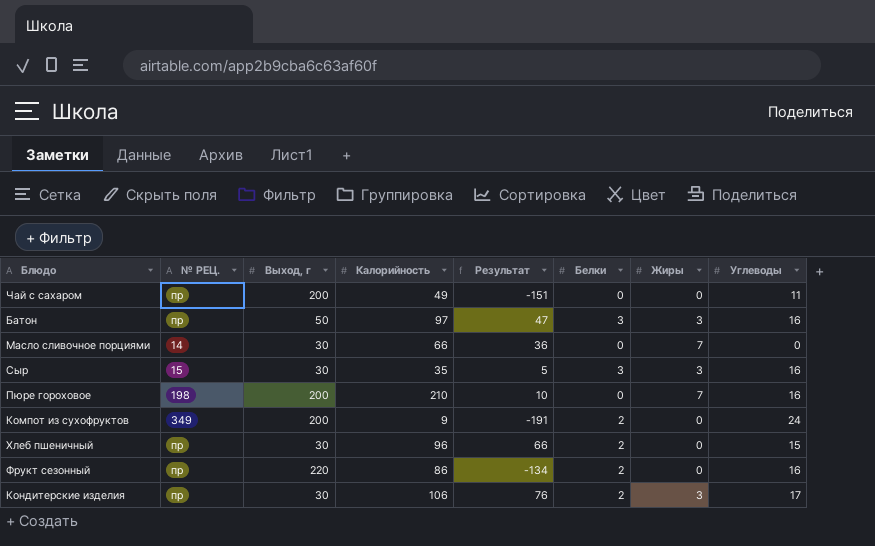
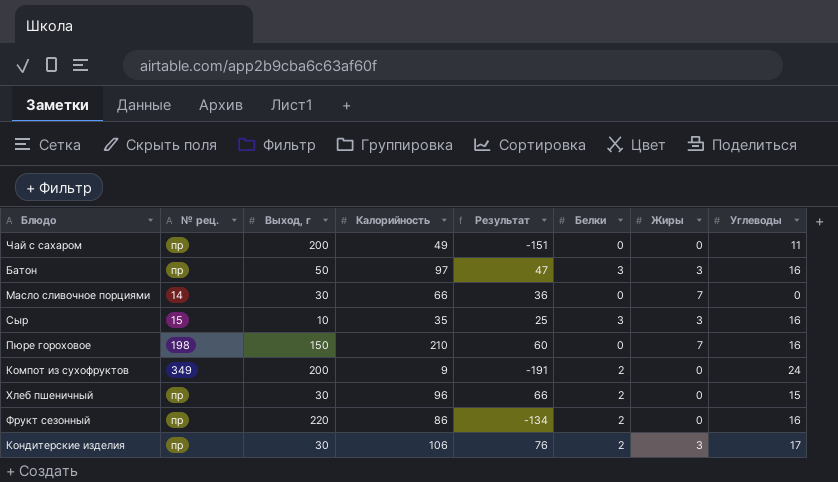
column name: № РЕЦ. -> № рец.
Сыр | Выход, г: 30 -> 10
Сыр | Результат: 5 -> 25
Пюре гороховое | Выход, г: 200 -> 150
Пюре гороховое | Результат: 10 -> 60

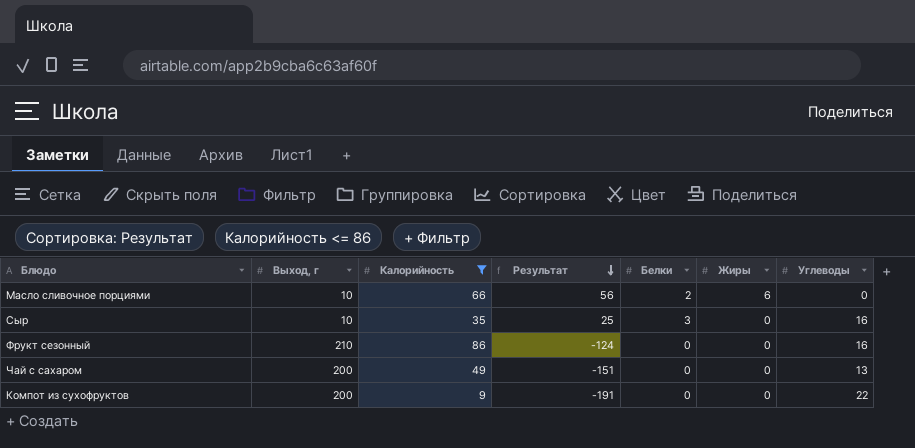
filter: none -> Калорийность <= 86
row order: none -> Результат descending
column № рец. | position: 2 -> none
Масло сливочное порциями | Выход, г: 30 -> 10
Масло сливочное порциями | Результат: 36 -> 56
Масло сливочное порциями | Белки: 0 -> 2
Масло сливочное порциями | Жиры: 7 -> 6
Сыр | Жиры: 3 -> 0
Фрукт сезонный | Выход, г: 220 -> 210
Фрукт сезонный | Результат: -134 -> -124
Фрукт сезонный | Белки: 2 -> 0
Чай с сахаром | Углеводы: 11 -> 13
Компот из сухофруктов | Белки: 2 -> 0
Компот из сухофруктов | Углеводы: 24 -> 22

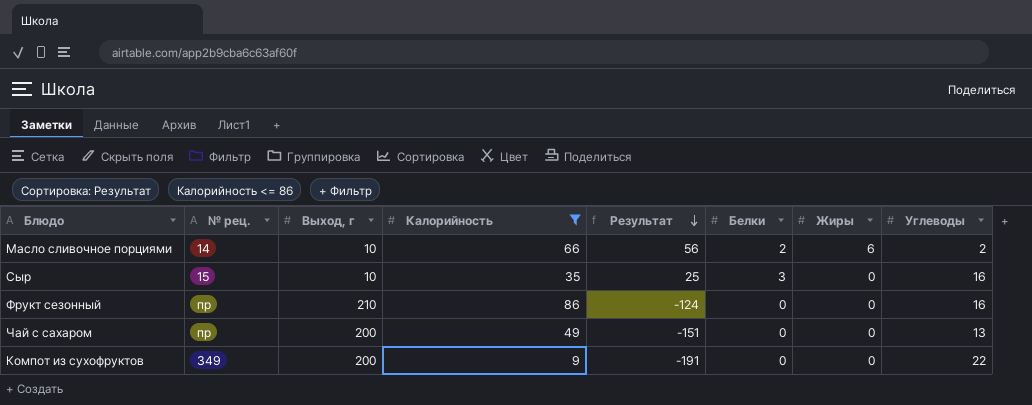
column № рец. | position: none -> 2
Масло сливочное порциями | Углеводы: 0 -> 2

